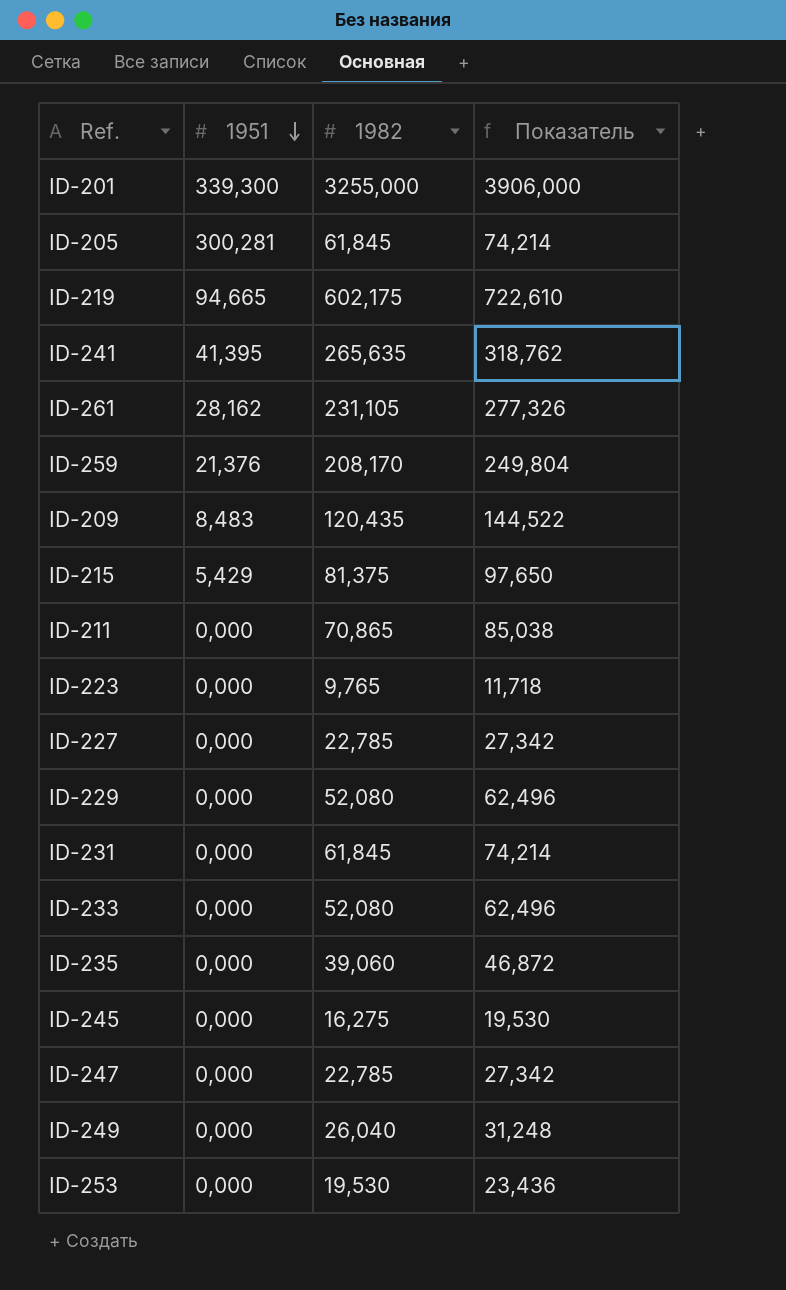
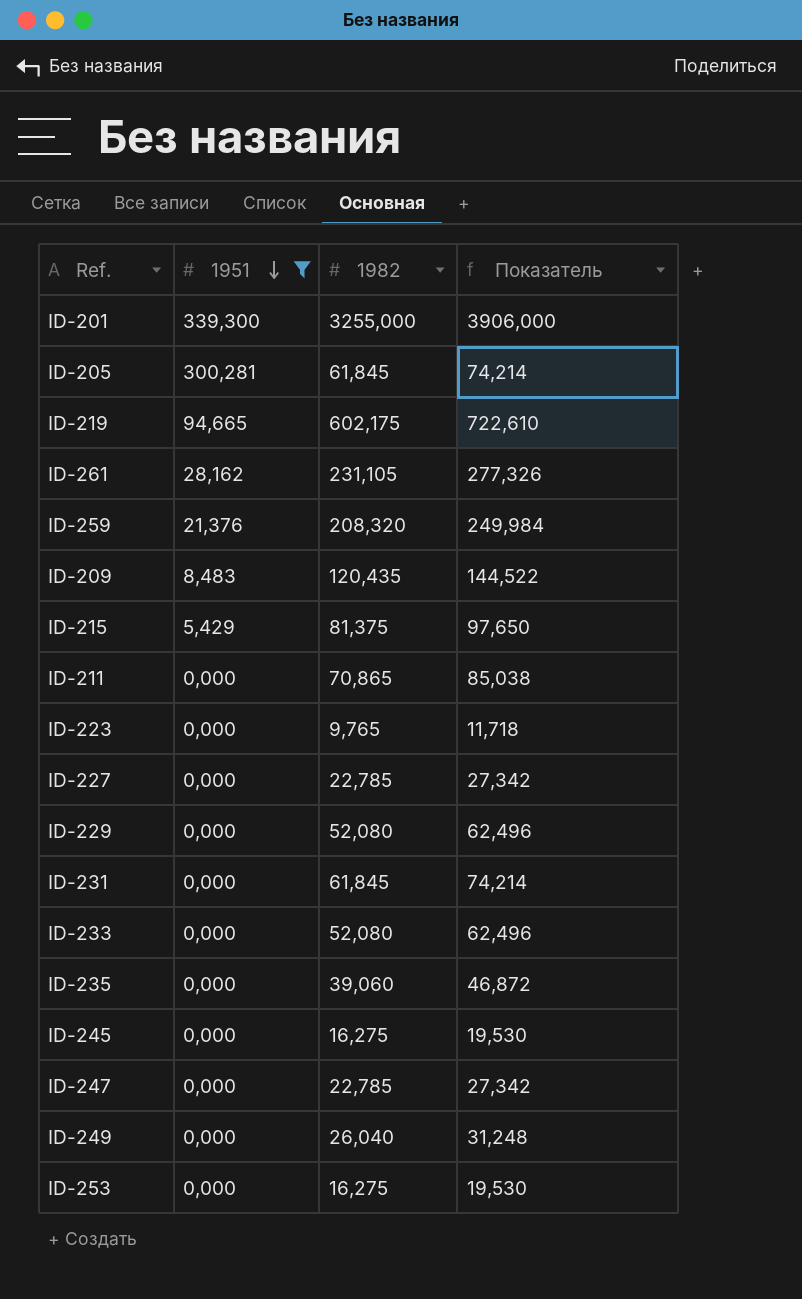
filter: none -> 1951 != 41,395
ID-259 | 1982: 208,170 -> 208,320
ID-259 | Показатель: 249,804 -> 249,984
ID-253 | 1982: 19,530 -> 16,275
ID-253 | Показатель: 23,436 -> 19,530

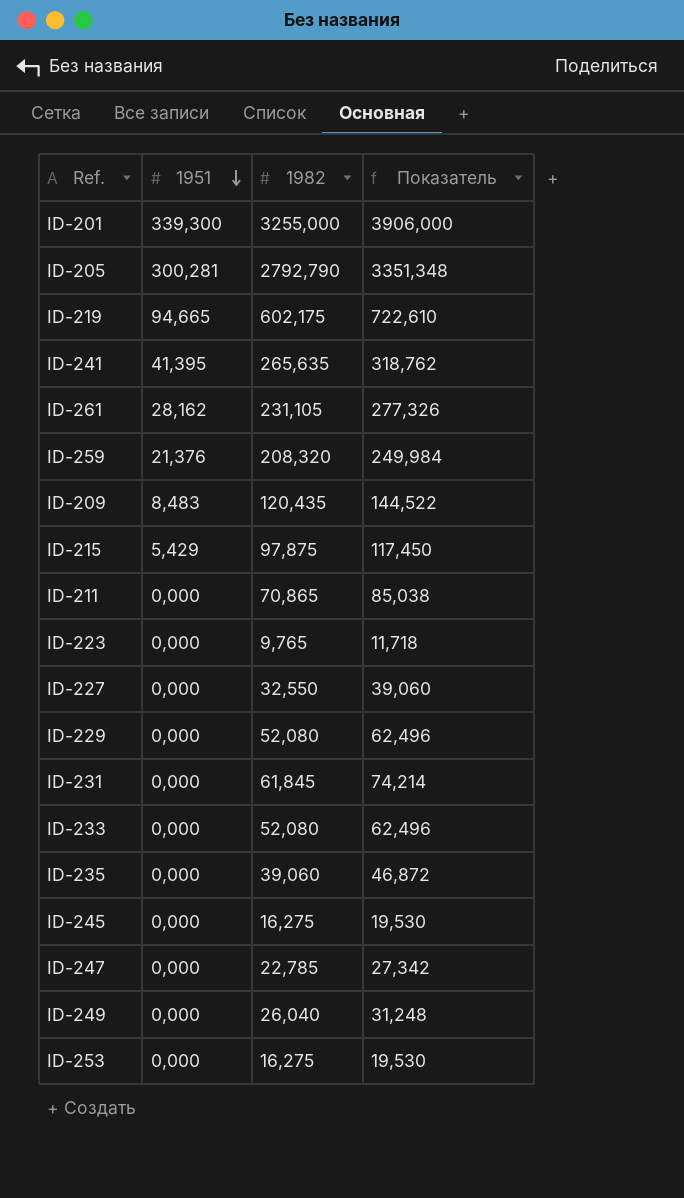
filter: 1951 != 41,395 -> none
ID-205 | 1982: 61,845 -> 2792,790
ID-205 | Показатель: 74,214 -> 3351,348
ID-215 | 1982: 81,375 -> 97,875
ID-215 | Показатель: 97,650 -> 117,450
ID-227 | 1982: 22,785 -> 32,550
ID-227 | Показатель: 27,342 -> 39,060

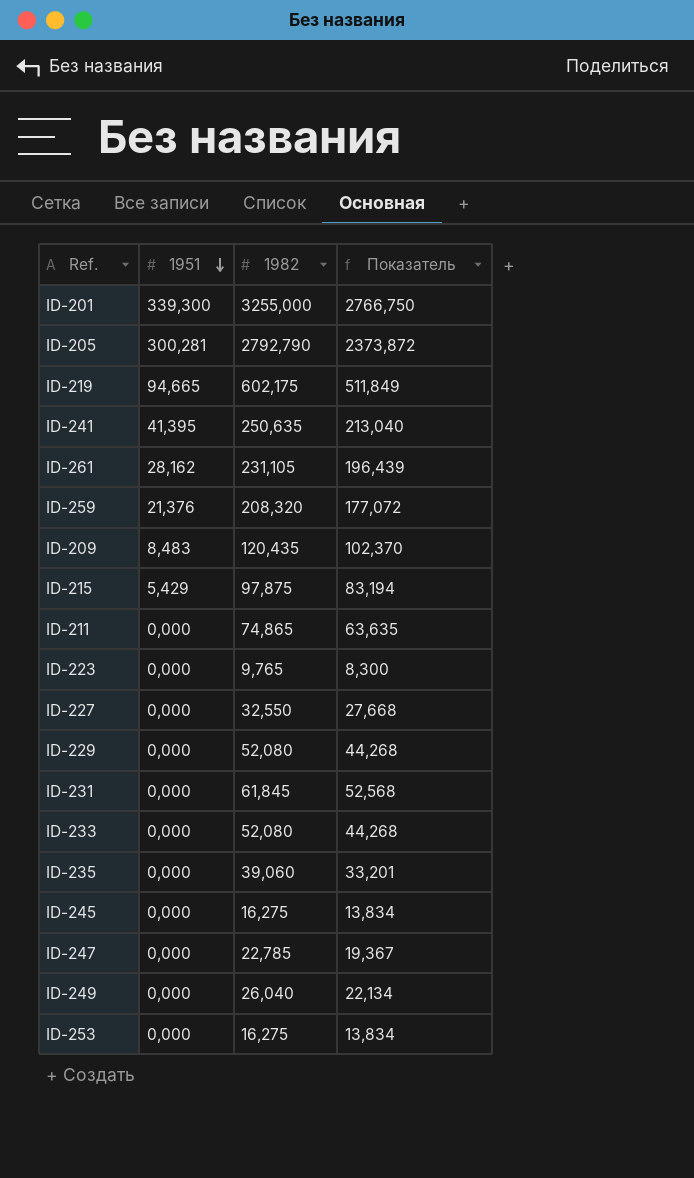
column Показатель | formula: [1982] * 1,2 -> [1982] * 0,85
ID-241 | 1982: 265,635 -> 250,635
ID-211 | 1982: 70,865 -> 74,865

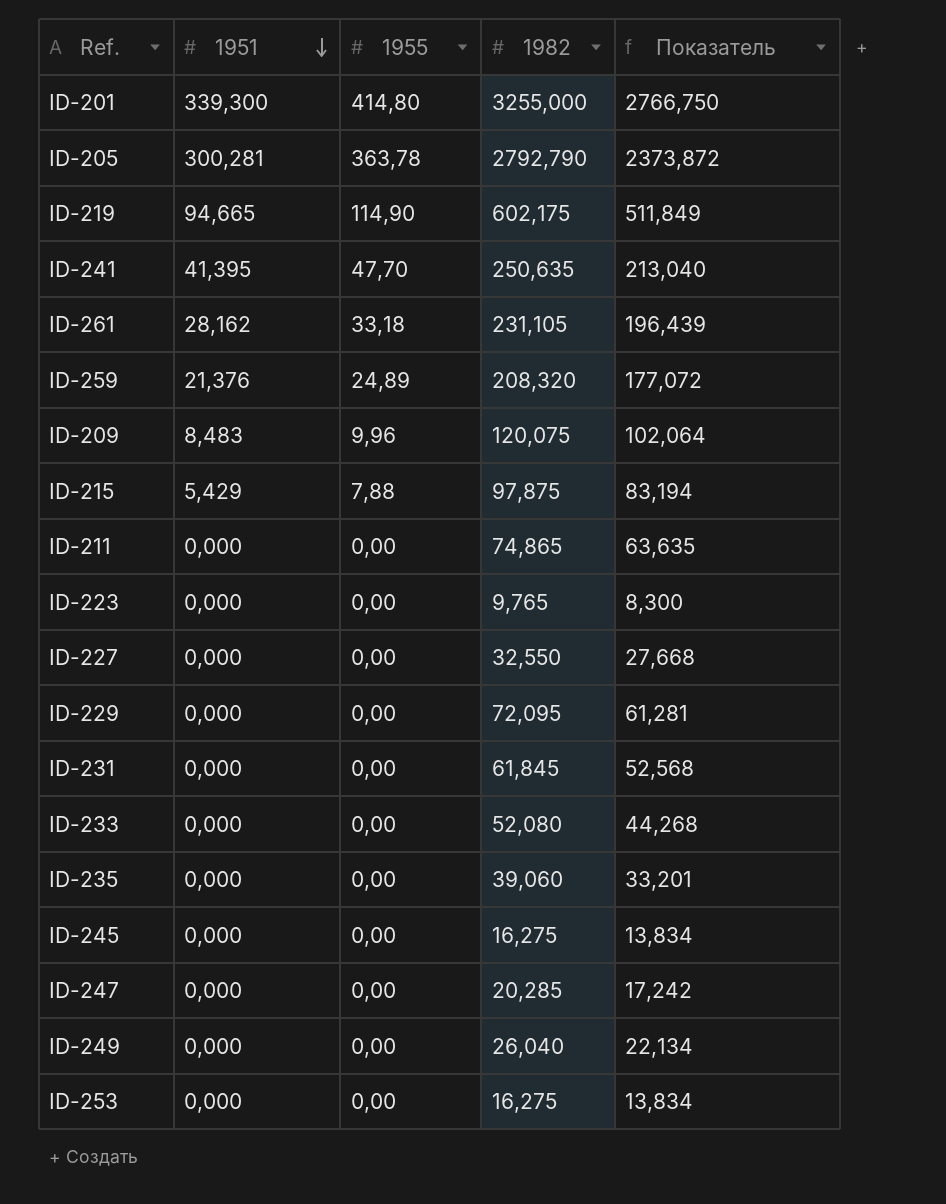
column 1955 | position: none -> 3
ID-209 | 1982: 120,435 -> 120,075
ID-209 | Показатель: 102,370 -> 102,064
ID-229 | 1982: 52,080 -> 72,095
ID-229 | Показатель: 44,268 -> 61,281
ID-247 | 1982: 22,785 -> 20,285
ID-247 | Показатель: 19,367 -> 17,242

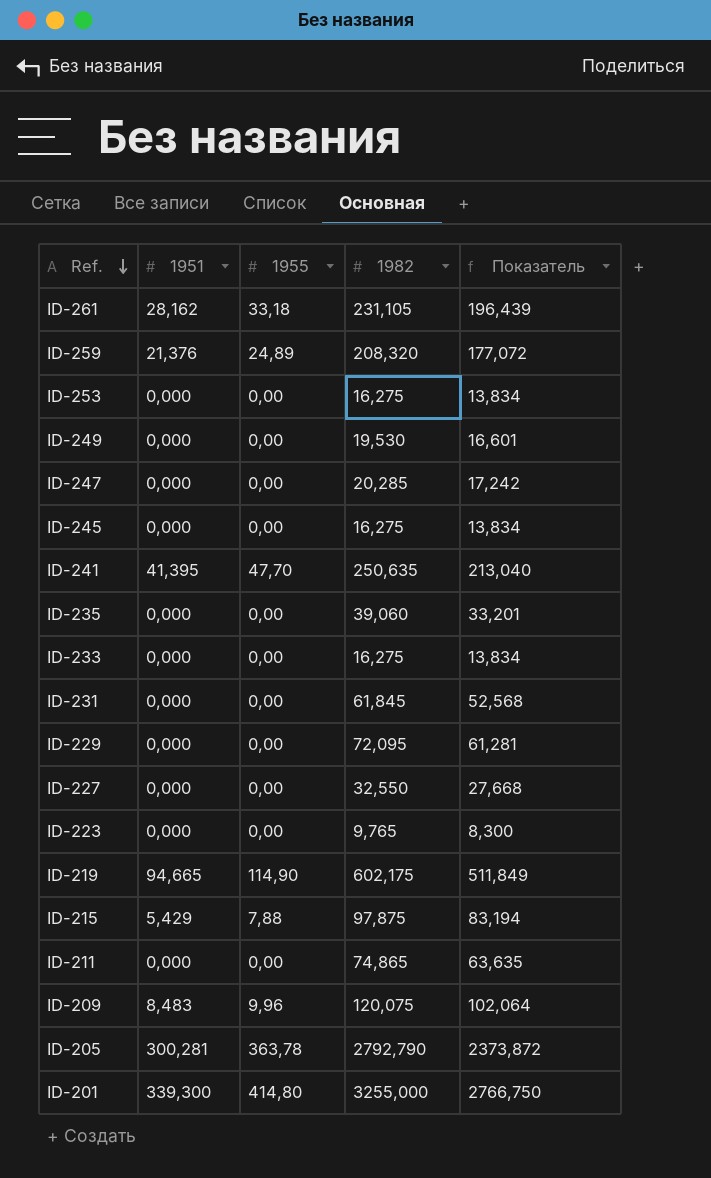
row order: 1951 descending -> Ref. descending
ID-249 | 1982: 26,040 -> 19,530
ID-249 | Показатель: 22,134 -> 16,601
ID-233 | 1982: 52,080 -> 16,275
ID-233 | Показатель: 44,268 -> 13,834

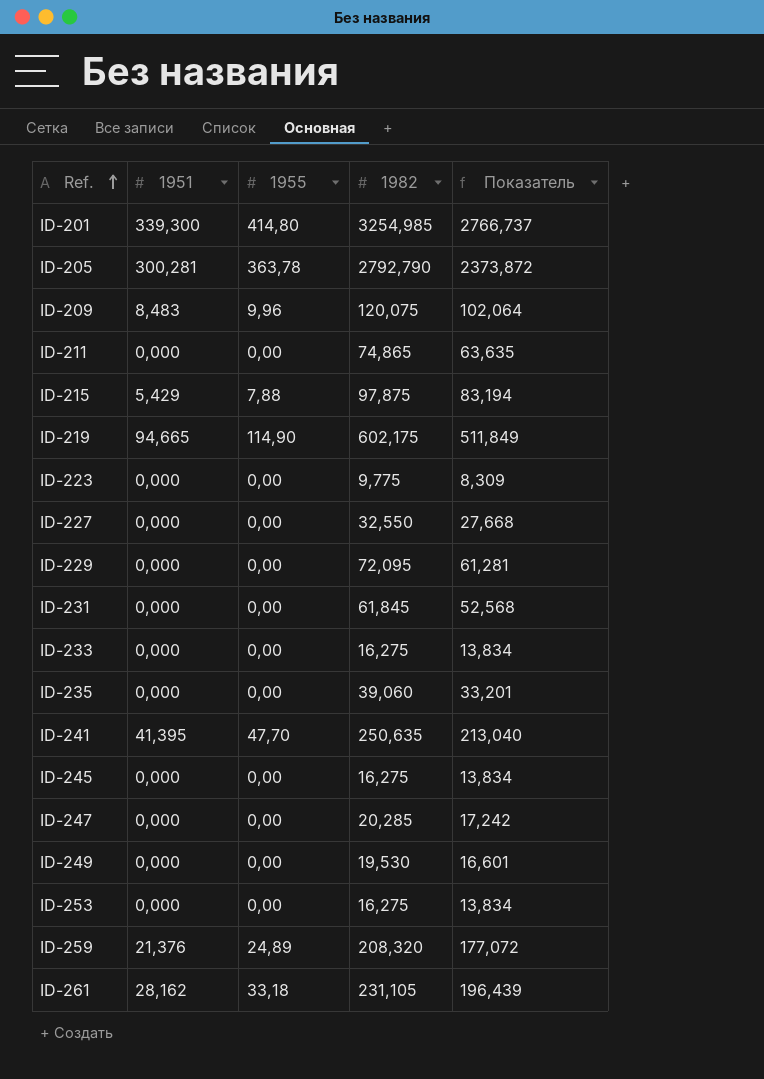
row order: Ref. descending -> Ref. ascending
ID-201 | 1982: 3255,000 -> 3254,985
ID-201 | Показатель: 2766,750 -> 2766,737
ID-223 | 1982: 9,765 -> 9,775
ID-223 | Показатель: 8,300 -> 8,309

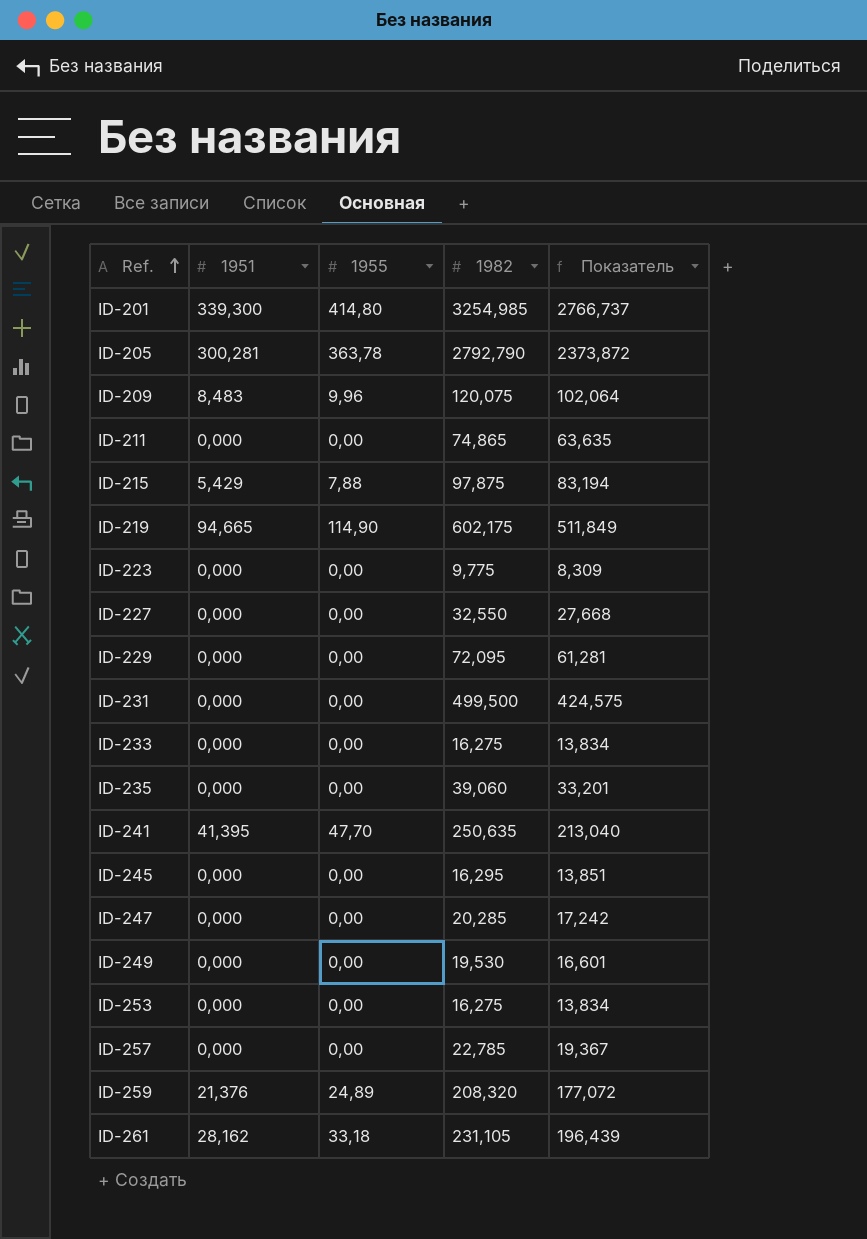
ID-231 | 1982: 61,845 -> 499,500
ID-231 | Показатель: 52,568 -> 424,575
ID-245 | 1982: 16,275 -> 16,295
ID-245 | Показатель: 13,834 -> 13,851
row ID-257: none -> 0,000 | 0,00 | 22,785 | 19,367

